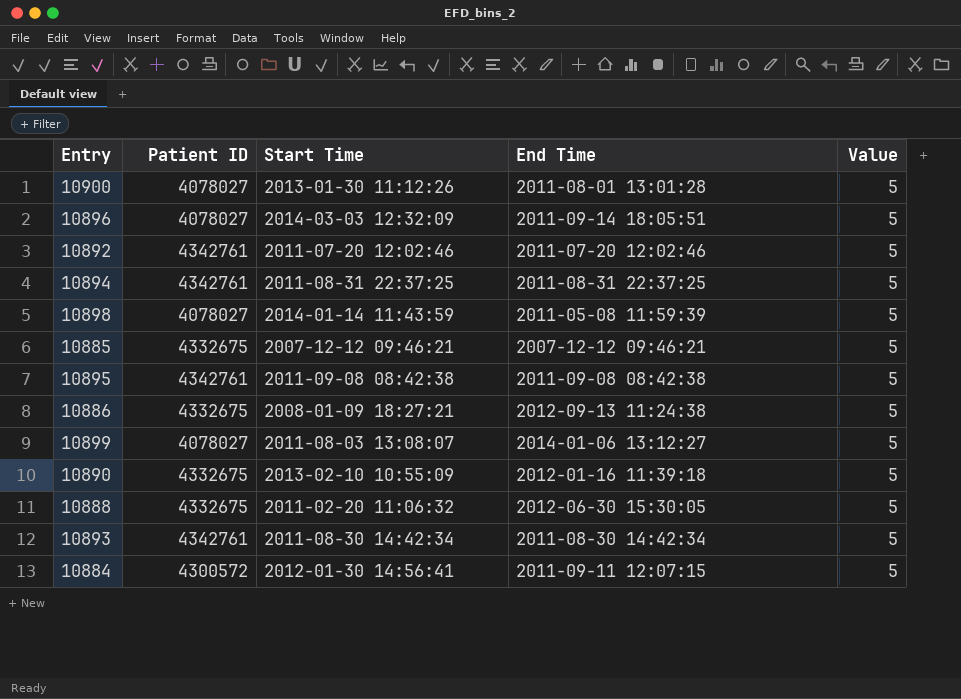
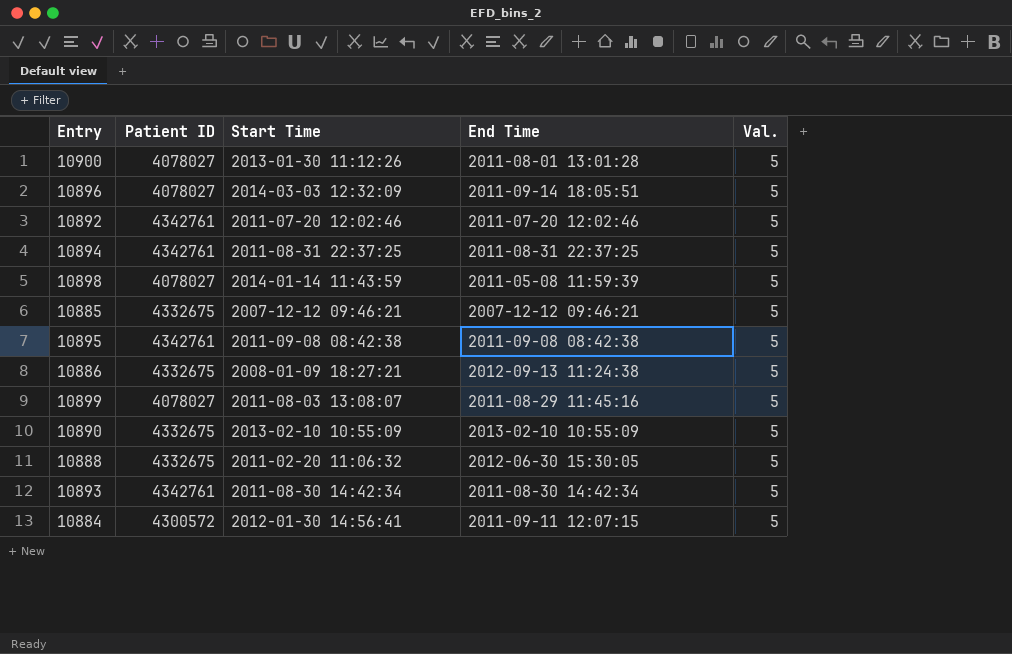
column name: Value -> Val.
10899 | End Time: 2014-01-06 13:12:27 -> 2011-08-29 11:45:16
10890 | End Time: 2012-01-16 11:39:18 -> 2013-02-10 10:55:09

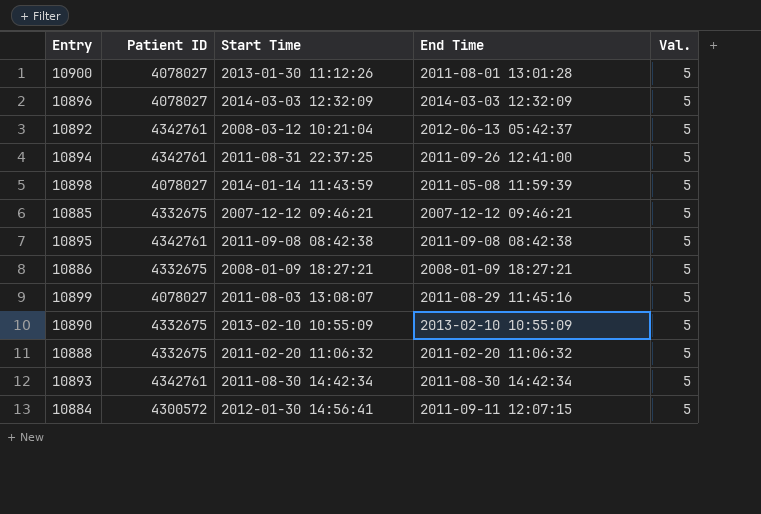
10896 | End Time: 2011-09-14 18:05:51 -> 2014-03-03 12:32:09
10892 | Start Time: 2011-07-20 12:02:46 -> 2008-03-12 10:21:04
10892 | End Time: 2011-07-20 12:02:46 -> 2012-06-13 05:42:37
10894 | End Time: 2011-08-31 22:37:25 -> 2011-09-26 12:41:00
10886 | End Time: 2012-09-13 11:24:38 -> 2008-01-09 18:27:21
10888 | End Time: 2012-06-30 15:30:05 -> 2011-02-20 11:06:32

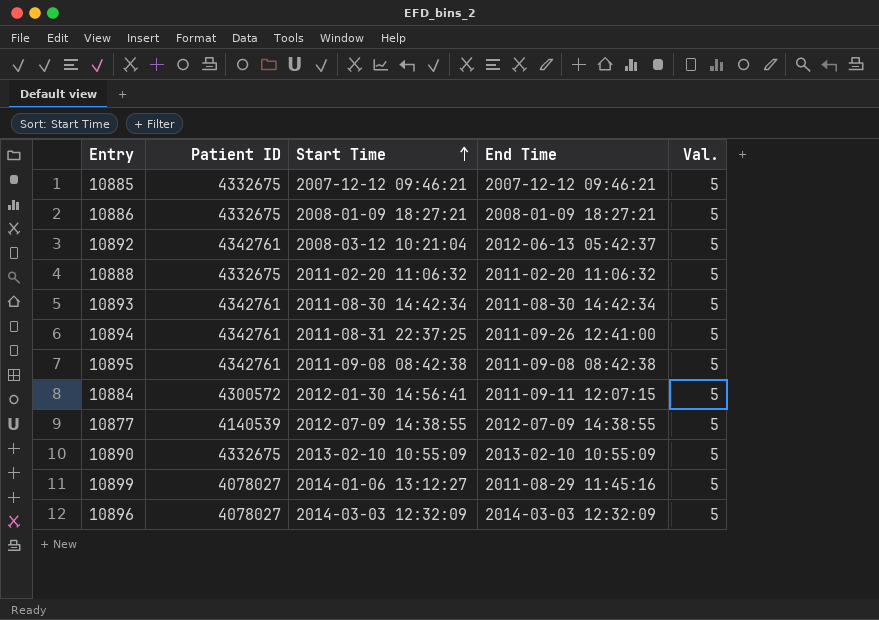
row order: none -> Start Time ascending
row 10900: 4078027 | 2013-01-30 11:12:26 | 2011-08-01 13:01:28 | 5 -> none
row 10898: 4078027 | 2014-01-14 11:43:59 | 2011-05-08 11:59:39 | 5 -> none
row 10877: none -> 4140539 | 2012-07-09 14:38:55 | 2012-07-09 14:38:55 | 5
10899 | Start Time: 2011-08-03 13:08:07 -> 2014-01-06 13:12:27

